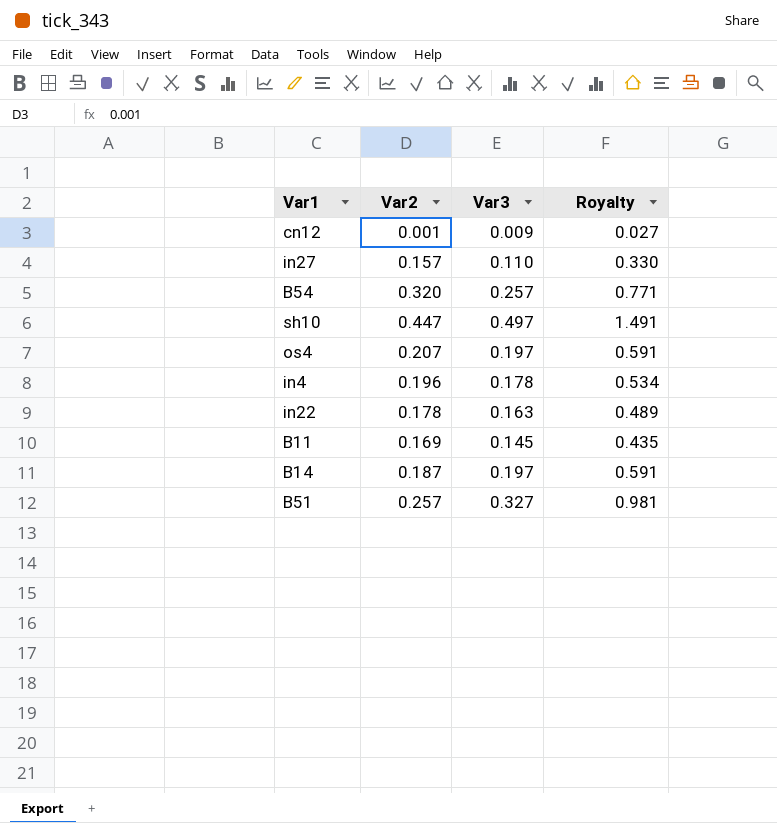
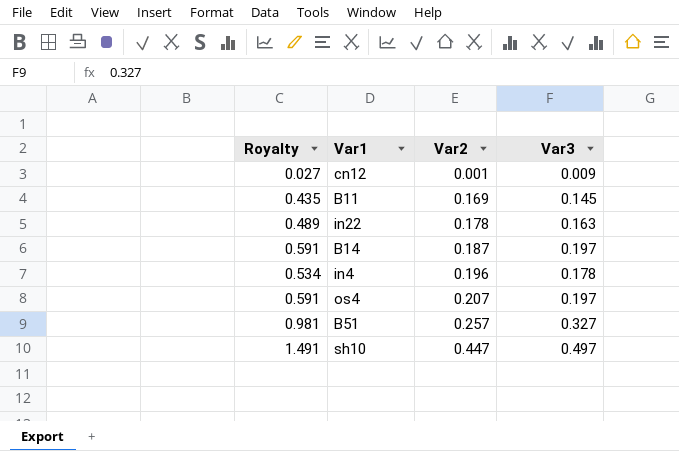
row order: none -> Var2 ascending
column Royalty | position: 4 -> 1
row in27: 0.157 | 0.110 | 0.330 -> none
row B54: 0.320 | 0.257 | 0.771 -> none

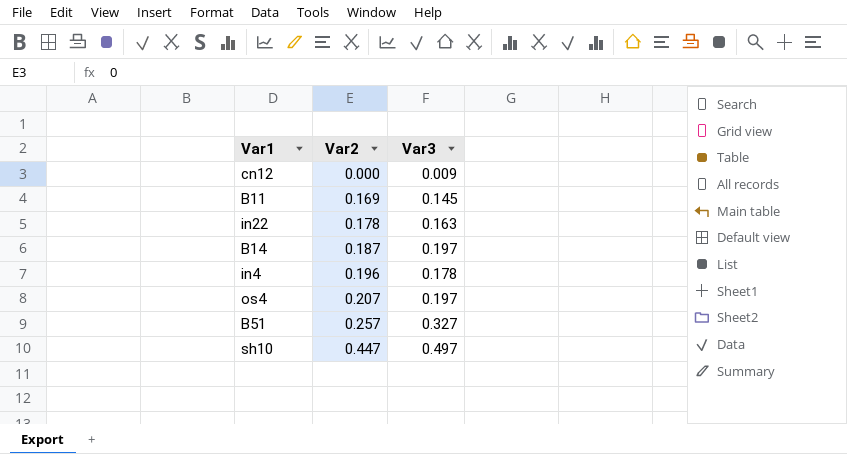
column Royalty | formula: [Var3] * 3 -> none
cn12 | Var2: 0.001 -> 0.000

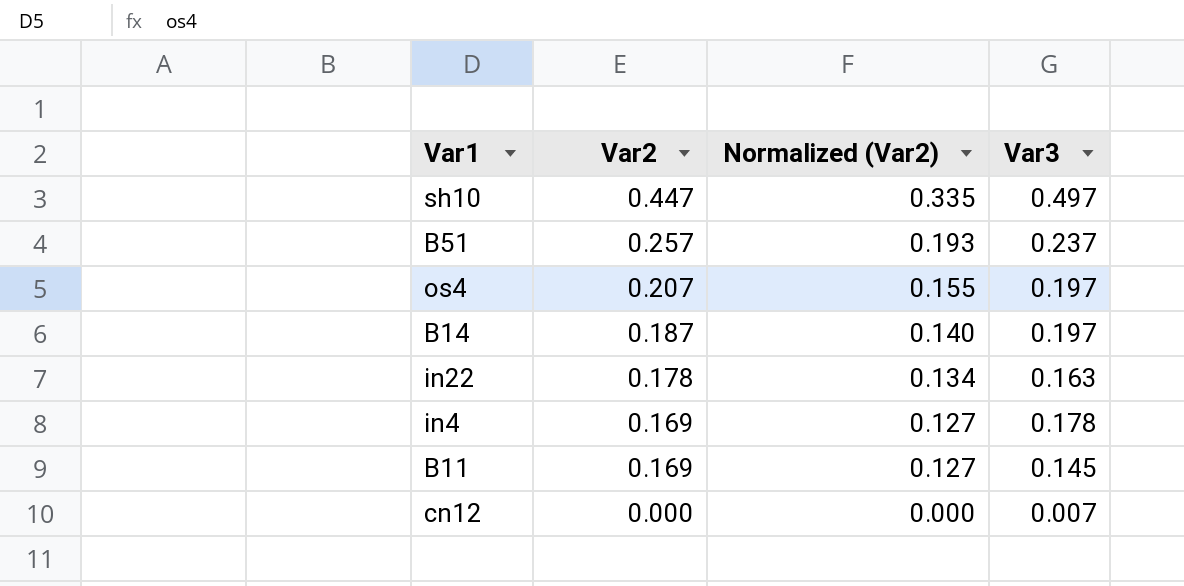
row order: Var2 ascending -> Var2 descending
column Normalized (Var2) | formula: none -> [Var2] * 0.75
B51 | Var3: 0.327 -> 0.237
in4 | Var2: 0.196 -> 0.169
cn12 | Var3: 0.009 -> 0.007

